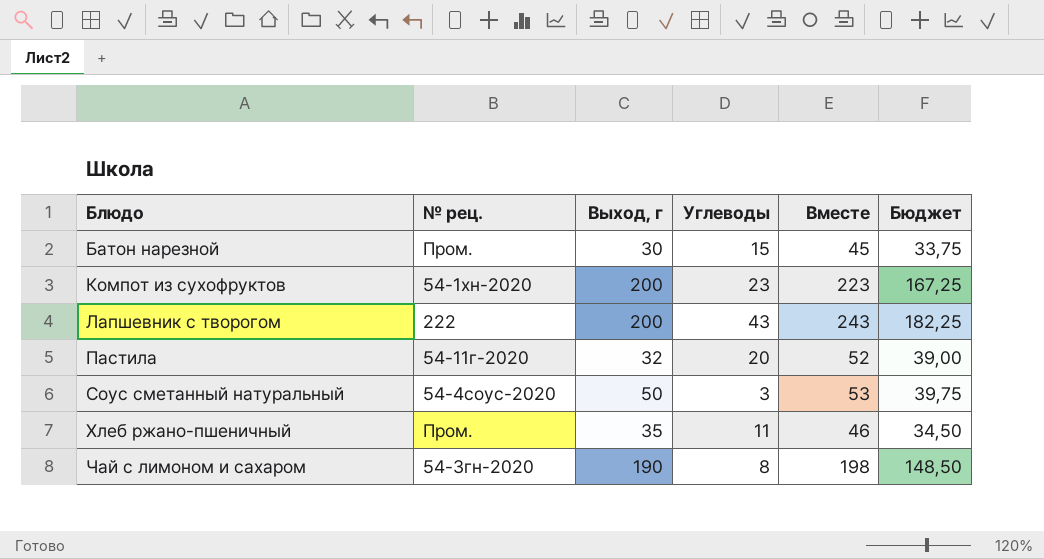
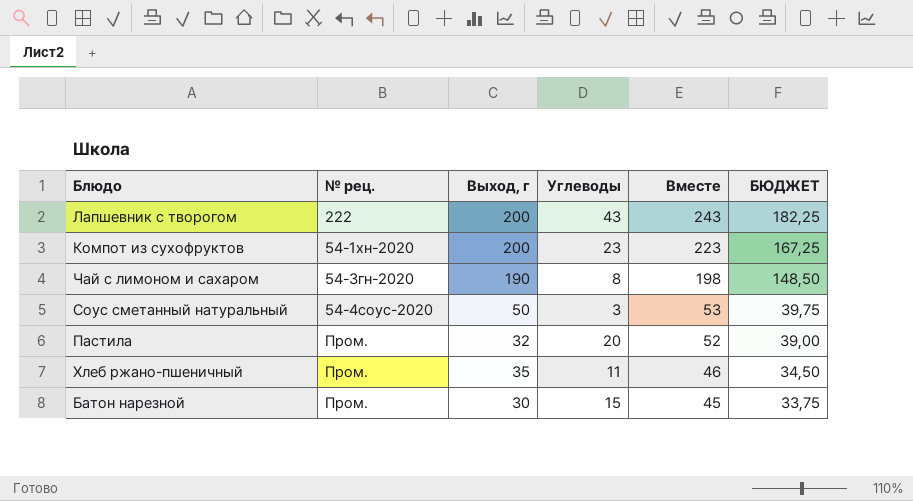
row order: Блюдо ascending -> Вместе descending
column name: Бюджет -> БЮДЖЕТ
Пастила | № рец.: 54-11г-2020 -> Пром.

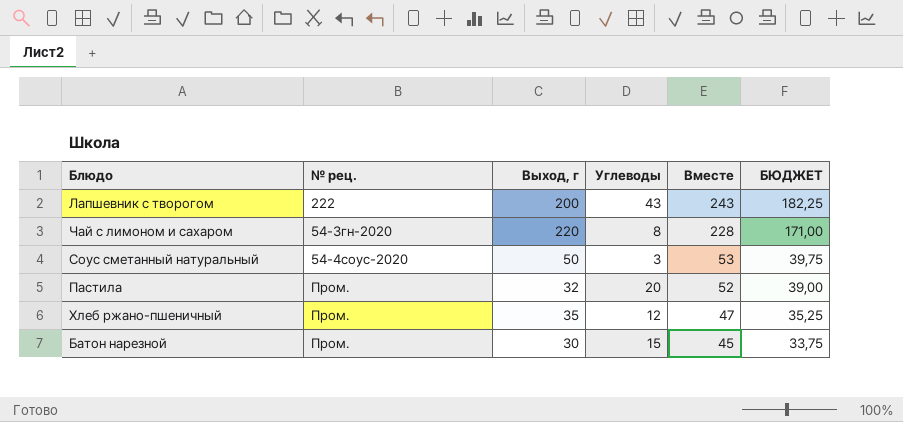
row Компот из сухофруктов: 54-1хн-2020 | 200 | 23 | 223 | 167,25 -> none
Чай с лимоном и сахаром | Выход, г: 190 -> 220
Чай с лимоном и сахаром | Вместе: 198 -> 228
Чай с лимоном и сахаром | БЮДЖЕТ: 148,50 -> 171,00
Хлеб ржано-пшеничный | Углеводы: 11 -> 12
Хлеб ржано-пшеничный | Вместе: 46 -> 47
Хлеб ржано-пшеничный | БЮДЖЕТ: 34,50 -> 35,25

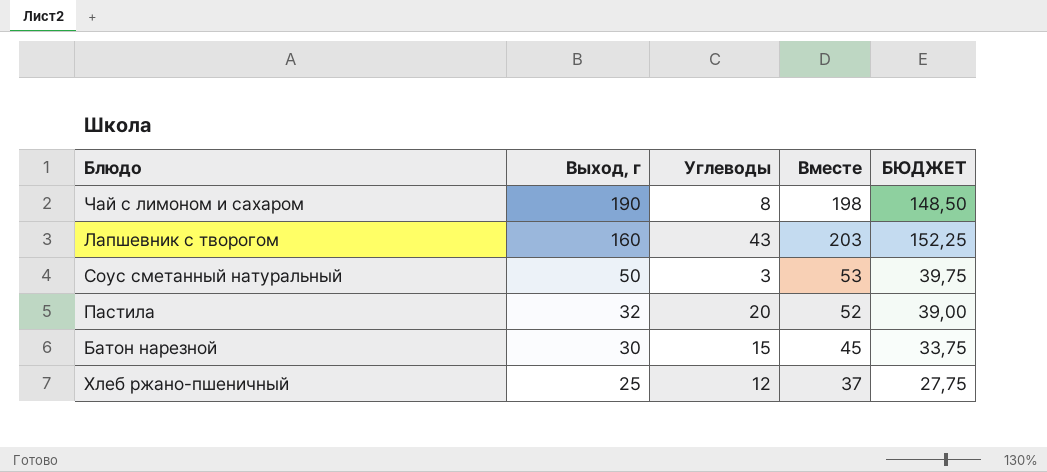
row order: Вместе descending -> Выход, г descending
column № рец. | position: 2 -> none
Чай с лимоном и сахаром | Выход, г: 220 -> 190
Чай с лимоном и сахаром | Вместе: 228 -> 198
Чай с лимоном и сахаром | БЮДЖЕТ: 171,00 -> 148,50
Лапшевник с творогом | Выход, г: 200 -> 160
Лапшевник с творогом | Вместе: 243 -> 203
Лапшевник с творогом | БЮДЖЕТ: 182,25 -> 152,25
Хлеб ржано-пшеничный | Выход, г: 35 -> 25
Хлеб ржано-пшеничный | Вместе: 47 -> 37
Хлеб ржано-пшеничный | БЮДЖЕТ: 35,25 -> 27,75

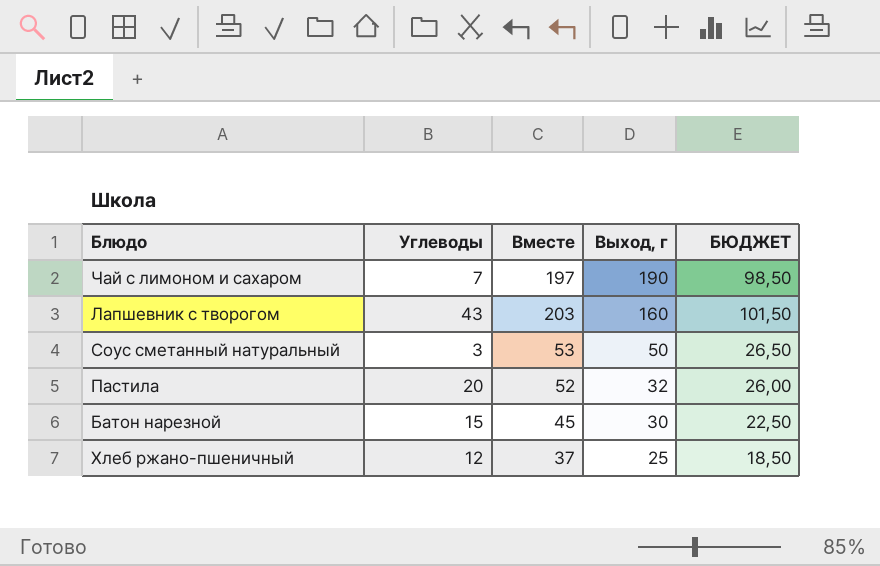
column Выход, г | position: 2 -> 4
column БЮДЖЕТ | formula: [Вместе] * 0,75 -> [Вместе] * 0,5
Чай с лимоном и сахаром | Углеводы: 8 -> 7
Чай с лимоном и сахаром | Вместе: 198 -> 197

